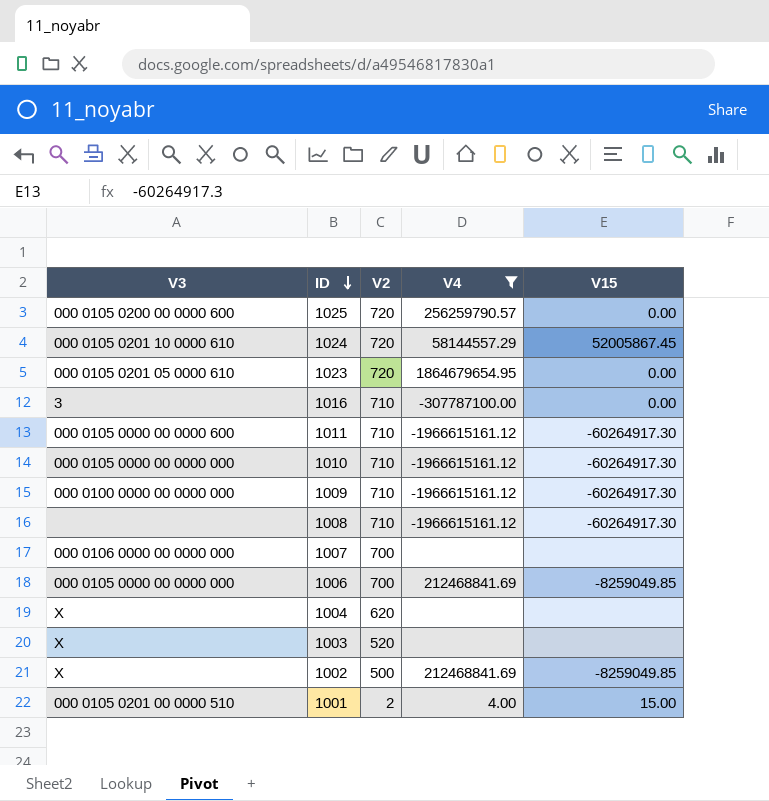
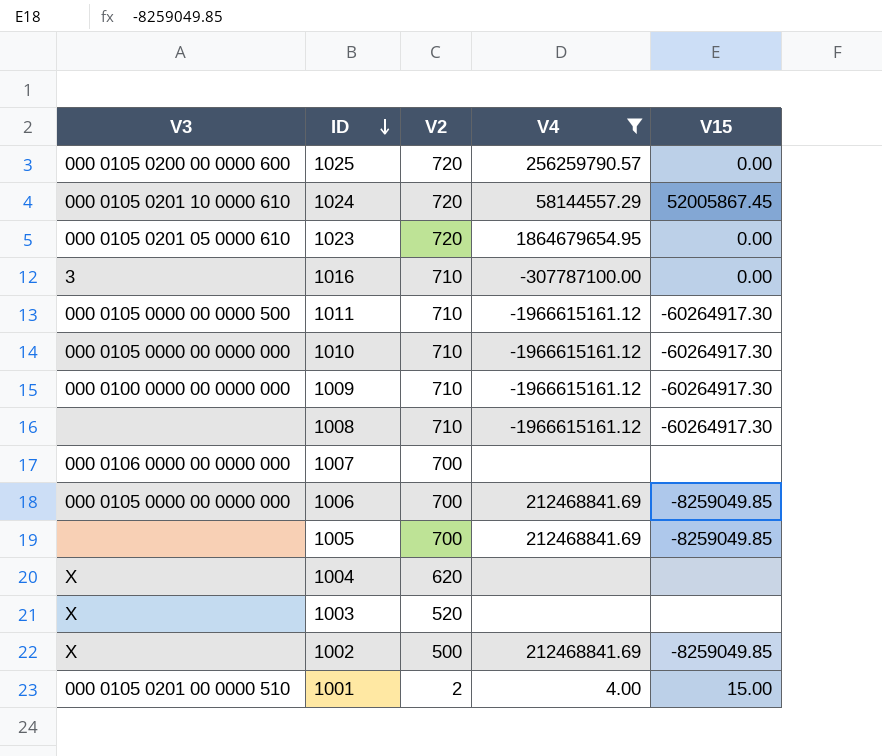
1011 | V3: 000 0105 0000 00 0000 600 -> 000 0105 0000 00 0000 500
row 1005: none -> none | 700 | 212468841.69 | -8259049.85

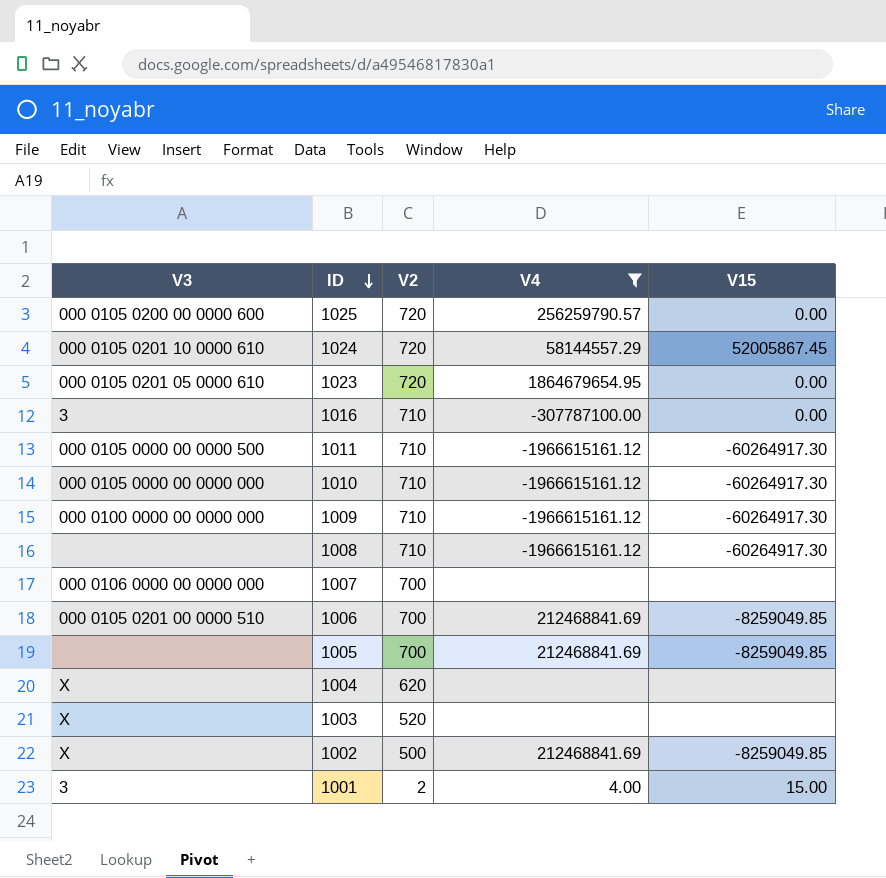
1006 | V3: 000 0105 0000 00 0000 000 -> 000 0105 0201 00 0000 510
1001 | V3: 000 0105 0201 00 0000 510 -> 3

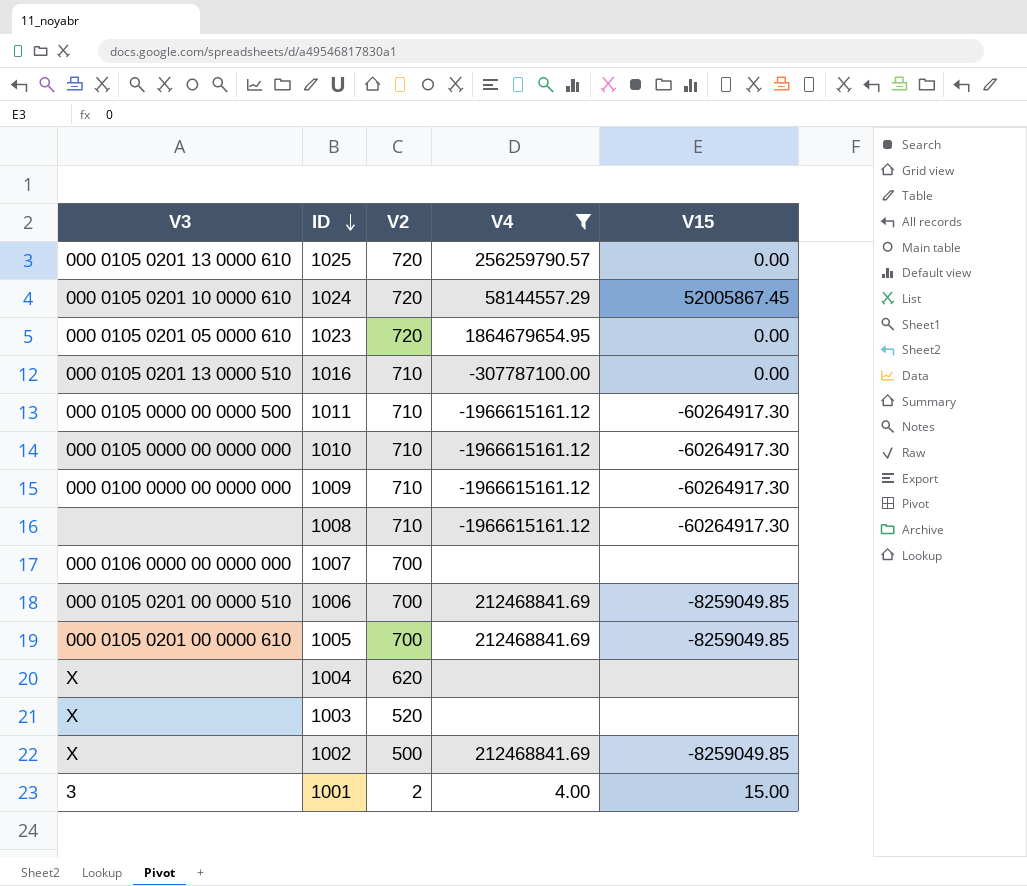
1025 | V3: 000 0105 0200 00 0000 600 -> 000 0105 0201 13 0000 610
1016 | V3: 3 -> 000 0105 0201 13 0000 510
1005 | V3: none -> 000 0105 0201 00 0000 610

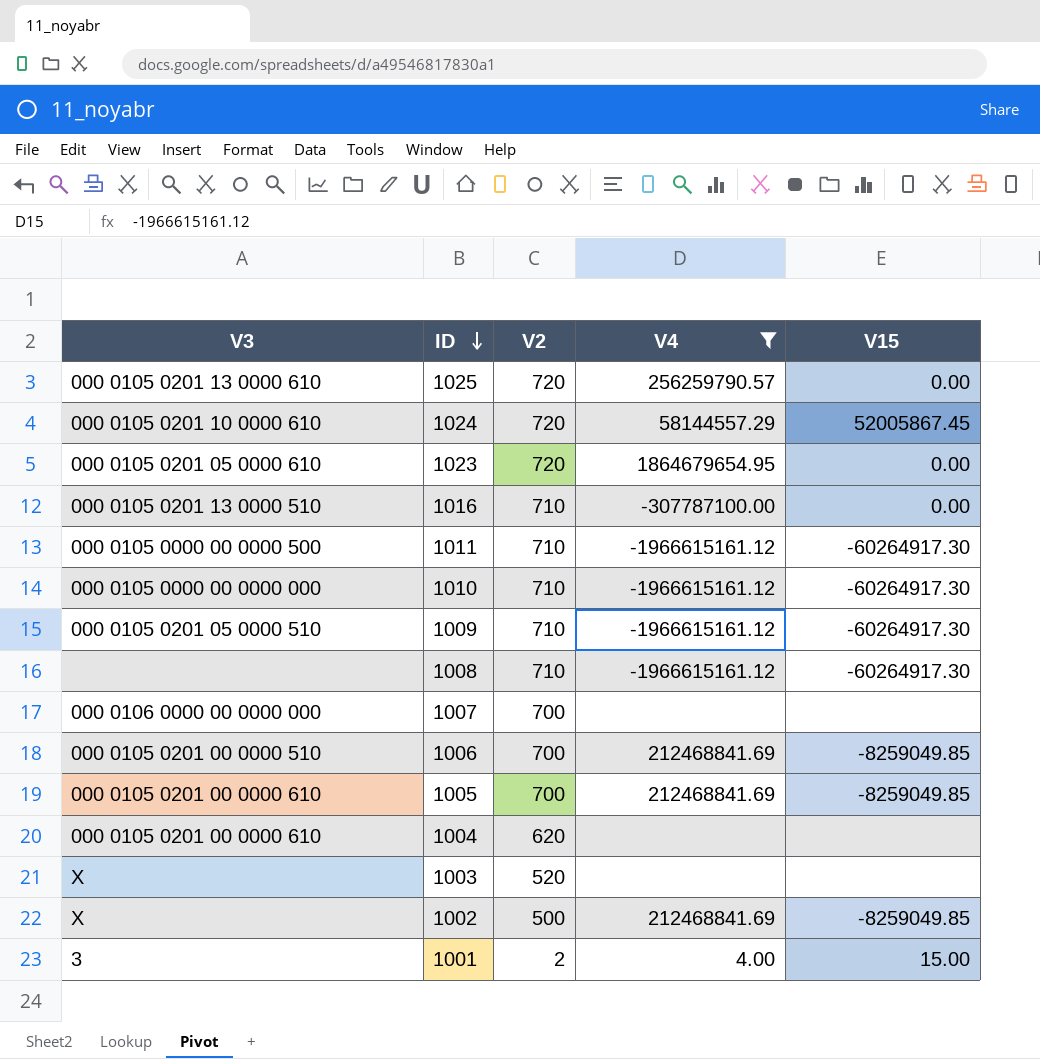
1009 | V3: 000 0100 0000 00 0000 000 -> 000 0105 0201 05 0000 510
1004 | V3: X -> 000 0105 0201 00 0000 610

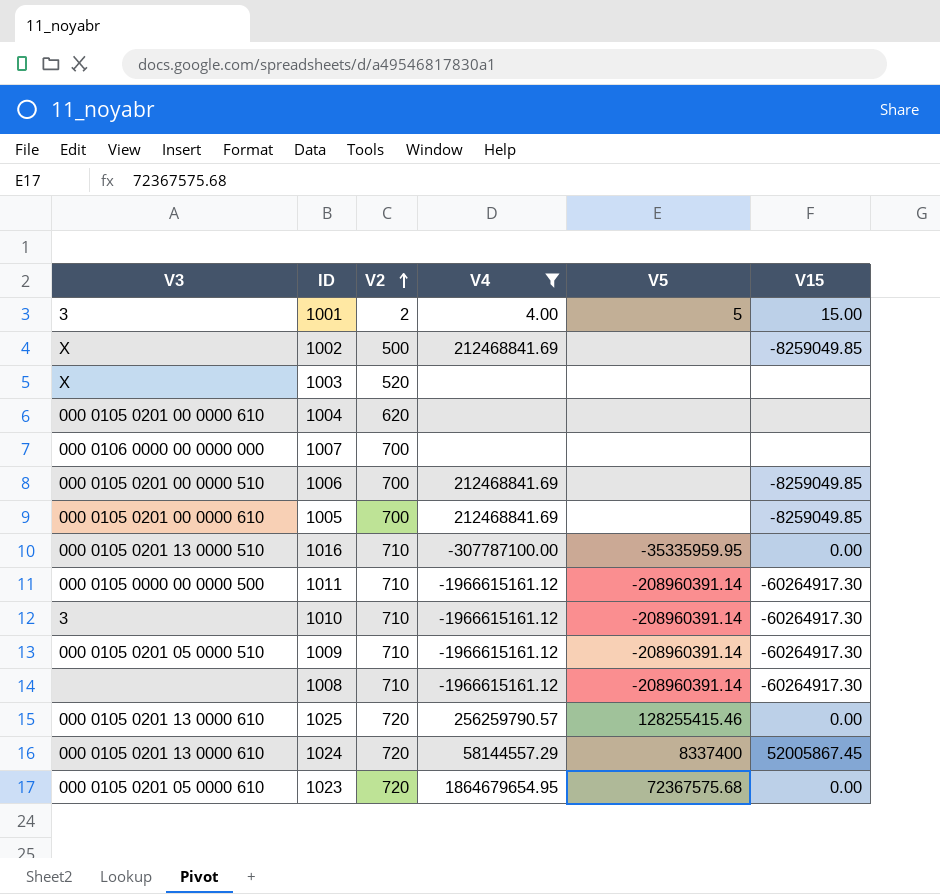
row order: ID descending -> V2 ascending
column V5 | position: none -> 5
1010 | V3: 000 0105 0000 00 0000 000 -> 3
1024 | V3: 000 0105 0201 10 0000 610 -> 000 0105 0201 13 0000 610

